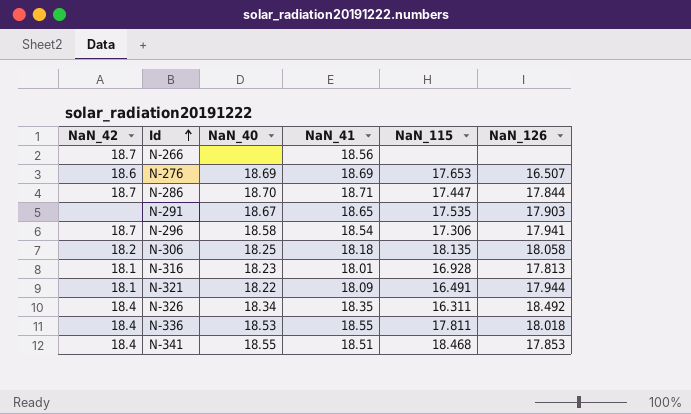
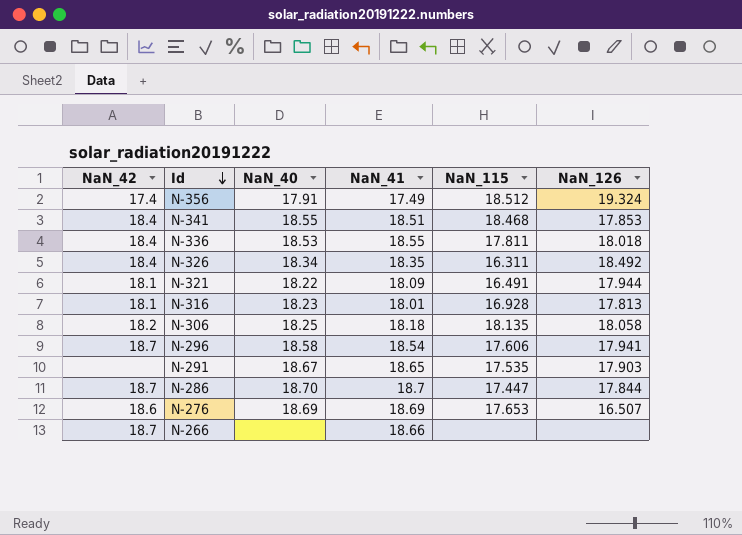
row order: Id ascending -> Id descending
row N-356: none -> 17.4 | 17.91 | 17.49 | 18.512 | 19.324
N-296 | NaN_115: 17.306 -> 17.606
N-286 | NaN_41: 18.71 -> 18.7
N-266 | NaN_41: 18.56 -> 18.66

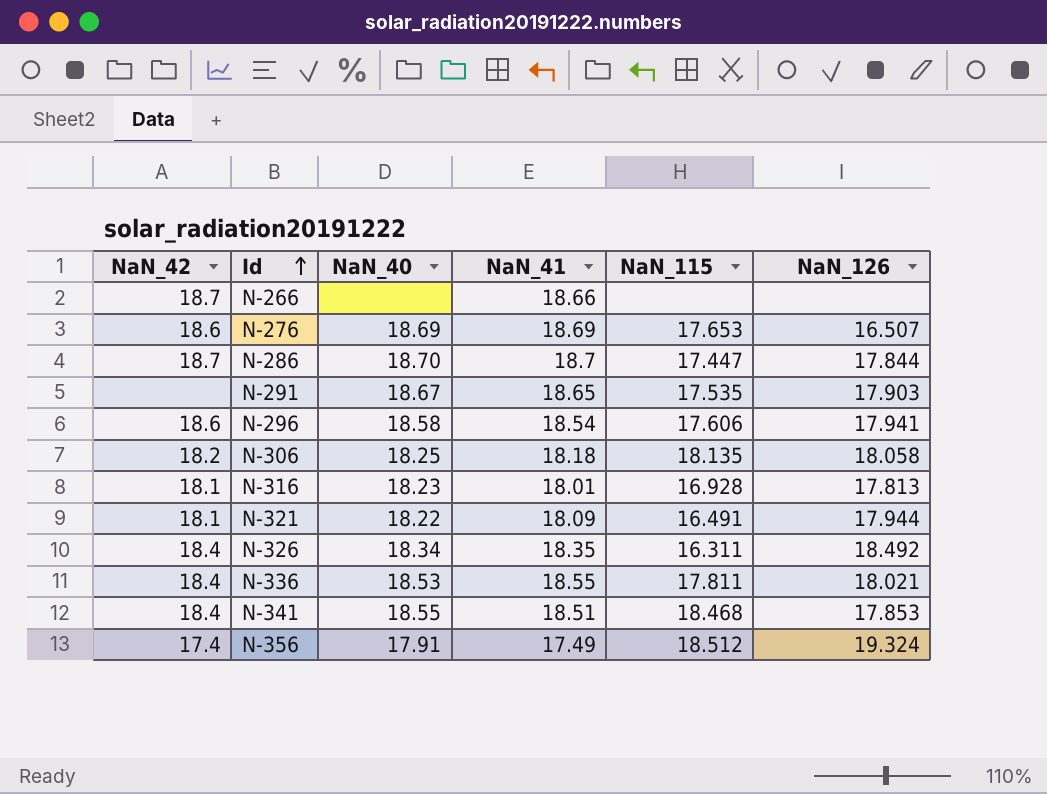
row order: Id descending -> Id ascending
N-296 | NaN_42: 18.7 -> 18.6
N-336 | NaN_126: 18.018 -> 18.021

